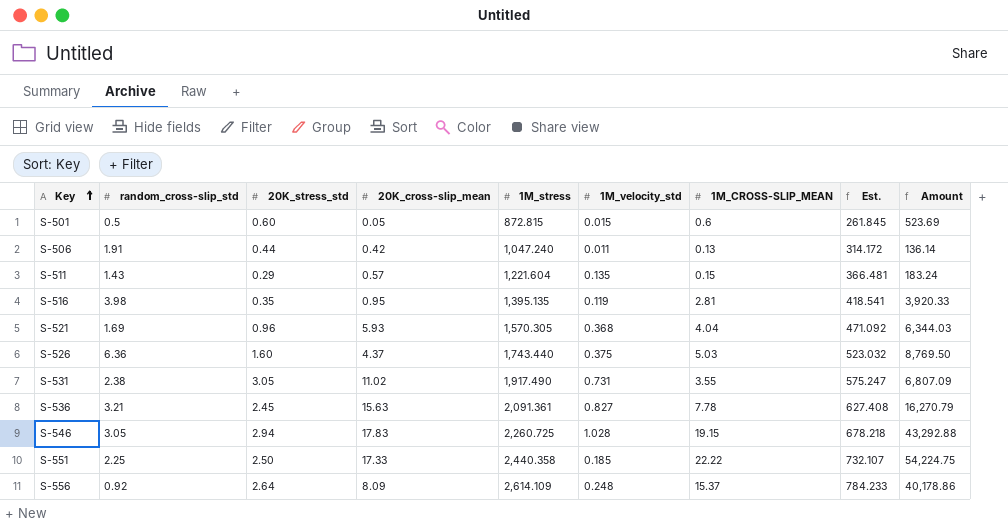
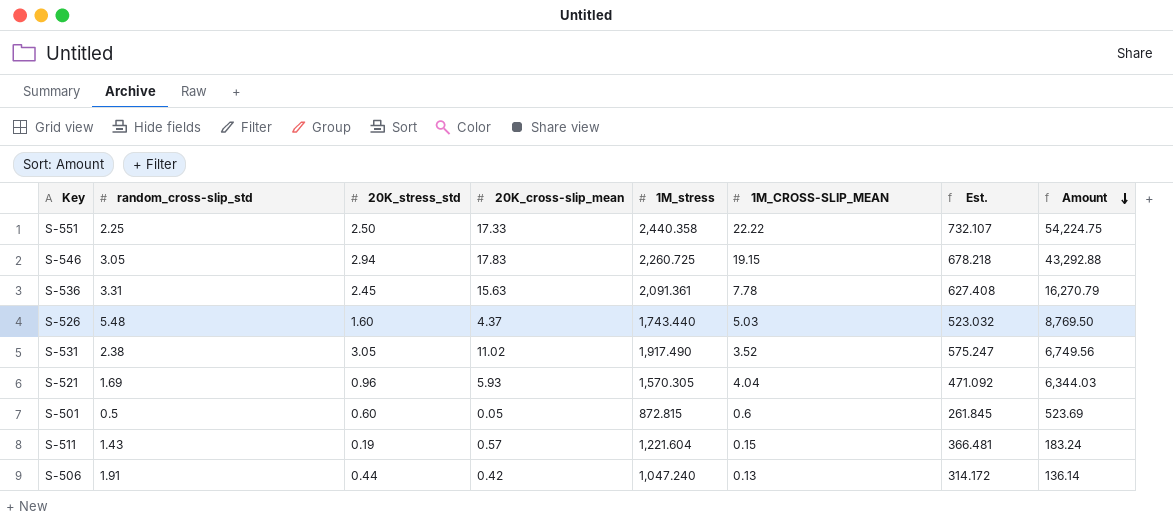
row order: Key ascending -> Amount descending
column 1M_velocity_std | position: 6 -> none
row S-516: 3.98 | 0.35 | 0.95 | 1,395.135 | 0.119 | 2.81 | 418.541 | 3,920.33 -> none
row S-556: 0.92 | 2.64 | 8.09 | 2,614.109 | 0.248 | 15.37 | 784.233 | 40,178.86 -> none
S-536 | random_cross-slip_std: 3.21 -> 3.31
S-526 | random_cross-slip_std: 6.36 -> 5.48
S-531 | 1M_CROSS-SLIP_MEAN: 3.55 -> 3.52
S-531 | Amount: 6,807.09 -> 6,749.56
S-511 | 20K_stress_std: 0.29 -> 0.19

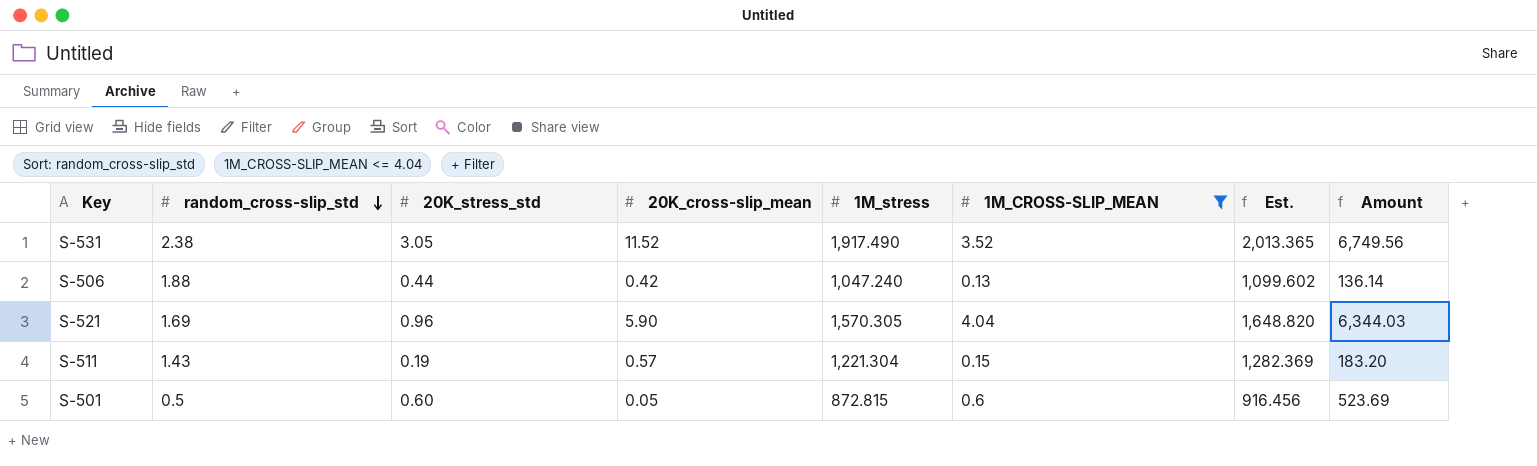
filter: none -> 1M_CROSS-SLIP_MEAN <= 4.04
row order: Amount descending -> random_cross-slip_std descending
column Est. | formula: [1M_stress] * 0.3 -> [1M_stress] * 1.05
S-531 | 20K_cross-slip_mean: 11.02 -> 11.52
S-506 | random_cross-slip_std: 1.91 -> 1.88
S-521 | 20K_cross-slip_mean: 5.93 -> 5.90
S-511 | 1M_stress: 1,221.604 -> 1,221.304
S-511 | Amount: 183.24 -> 183.20

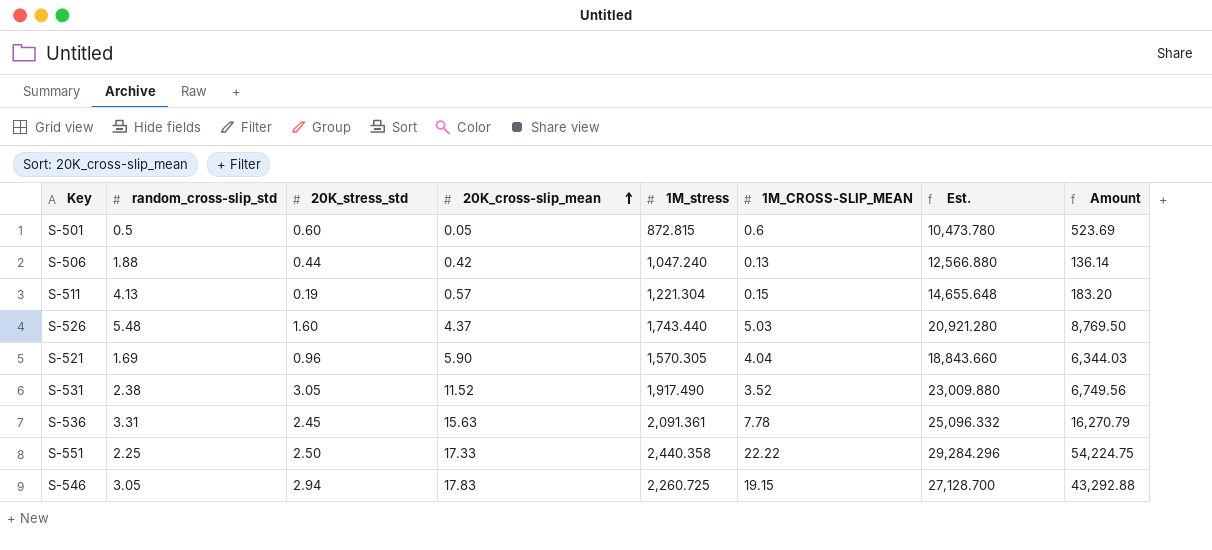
filter: 1M_CROSS-SLIP_MEAN <= 4.04 -> none
row order: random_cross-slip_std descending -> 20K_cross-slip_mean ascending
column Est. | formula: [1M_stress] * 1.05 -> [1M_stress] * 12
S-511 | random_cross-slip_std: 1.43 -> 4.13

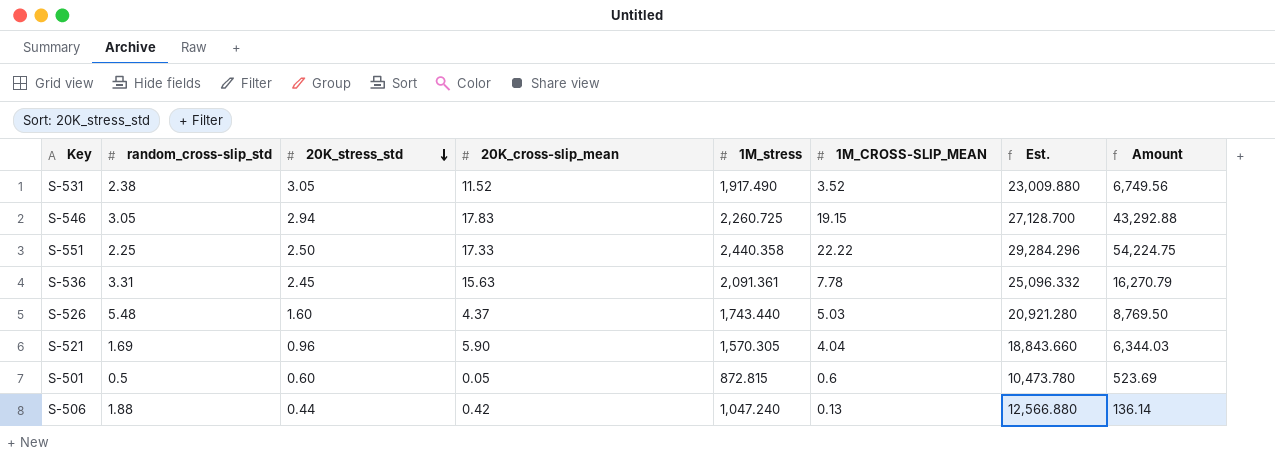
row order: 20K_cross-slip_mean ascending -> 20K_stress_std descending
row S-511: 4.13 | 0.19 | 0.57 | 1,221.304 | 0.15 | 14,655.648 | 183.20 -> none

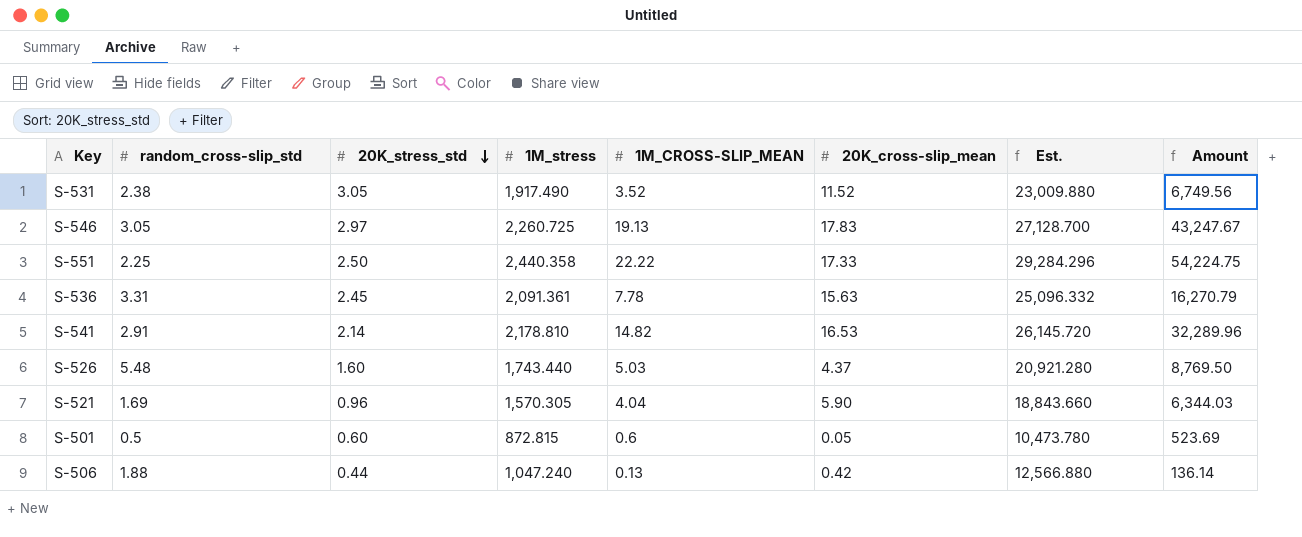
column 20K_cross-slip_mean | position: 4 -> 6
S-546 | 20K_stress_std: 2.94 -> 2.97
S-546 | 1M_CROSS-SLIP_MEAN: 19.15 -> 19.13
S-546 | Amount: 43,292.88 -> 43,247.67
row S-541: none -> 2.91 | 2.14 | 2,178.810 | 14.82 | 16.53 | 26,145.720 | 32,289.96

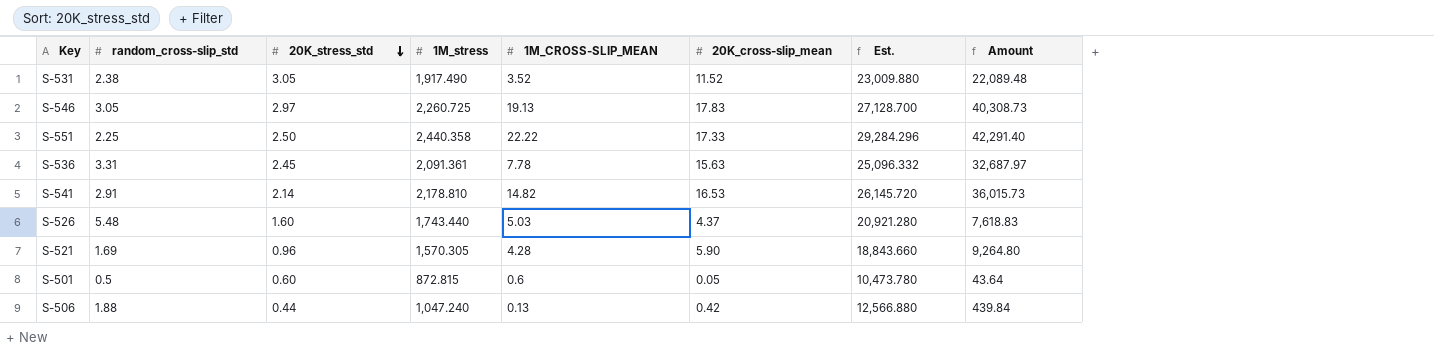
column Amount | formula: [1M_stress] * [1M_CROSS-SLIP_MEAN] -> [1M_stress] * [20K_cross-slip_mean]
S-521 | 1M_CROSS-SLIP_MEAN: 4.04 -> 4.28

